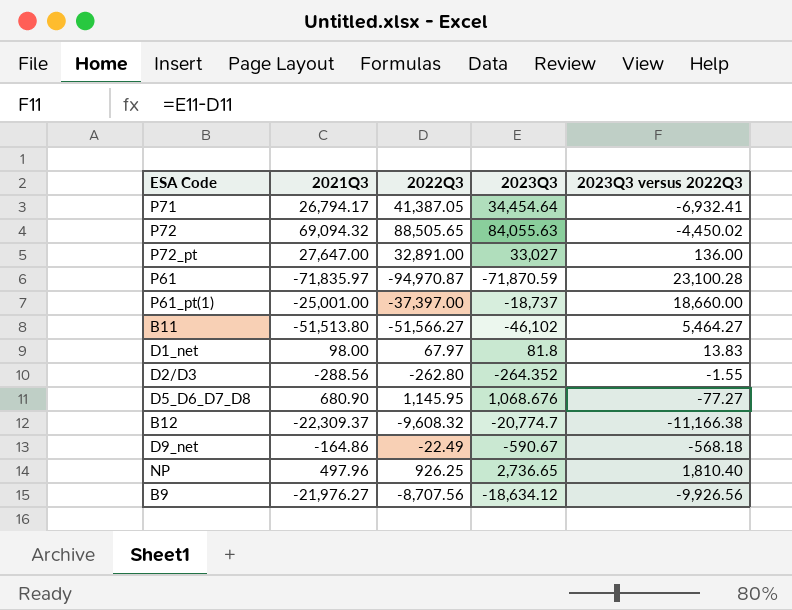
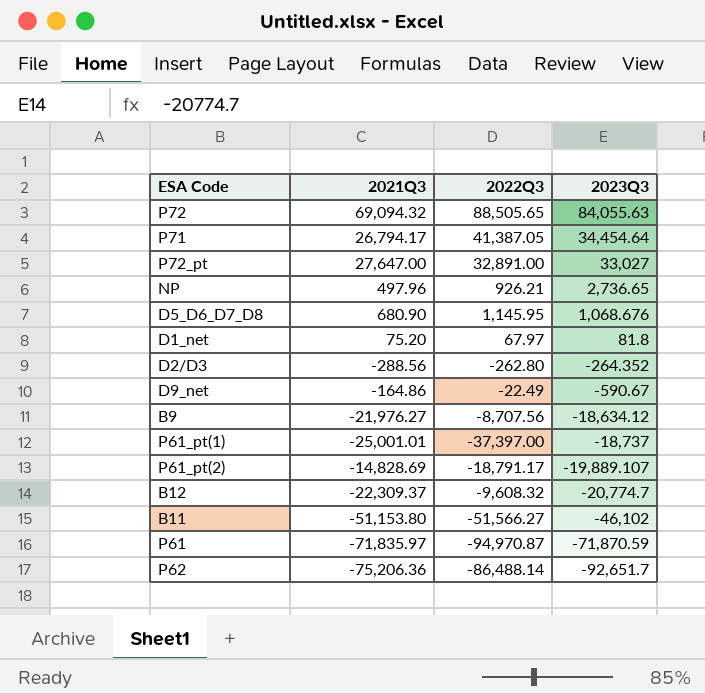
row order: none -> 2023Q3 descending
column 2023Q3 versus 2022Q3 | formula: [2023Q3] - [2022Q3] -> none
NP | 2022Q3: 926.25 -> 926.21
D1_net | 2021Q3: 98.00 -> 75.20
P61_pt(1) | 2021Q3: -25,001.00 -> -25,001.01
row P61_pt(2): none -> -14,828.69 | -18,791.17 | -19,889.107
B11 | 2021Q3: -51,513.80 -> -51,153.80
row P62: none -> -75,206.36 | -86,488.14 | -92,651.7

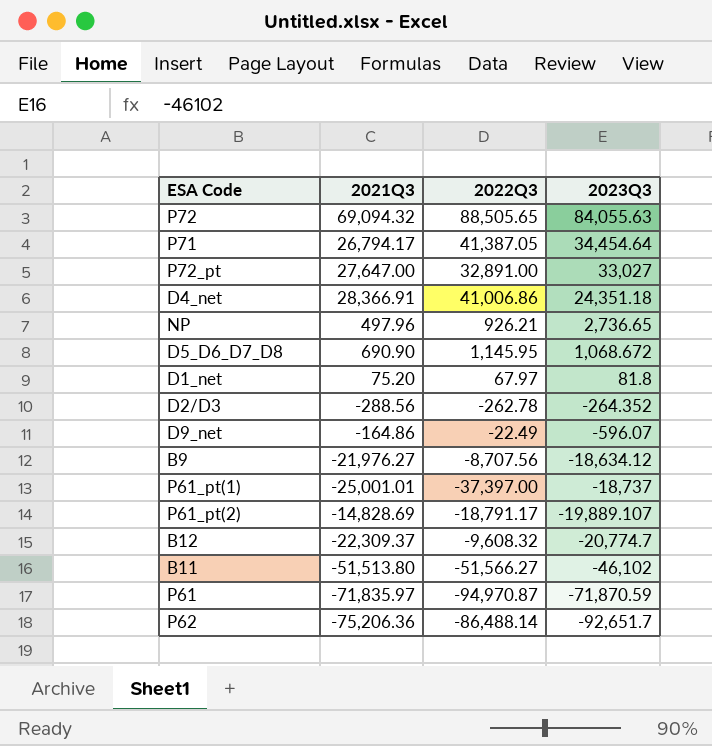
row D4_net: none -> 28,366.91 | 41,006.86 | 24,351.18
D5_D6_D7_D8 | 2021Q3: 680.90 -> 690.90
D5_D6_D7_D8 | 2023Q3: 1,068.676 -> 1,068.672
D2/D3 | 2022Q3: -262.80 -> -262.78
D9_net | 2023Q3: -590.67 -> -596.07
B11 | 2021Q3: -51,153.80 -> -51,513.80

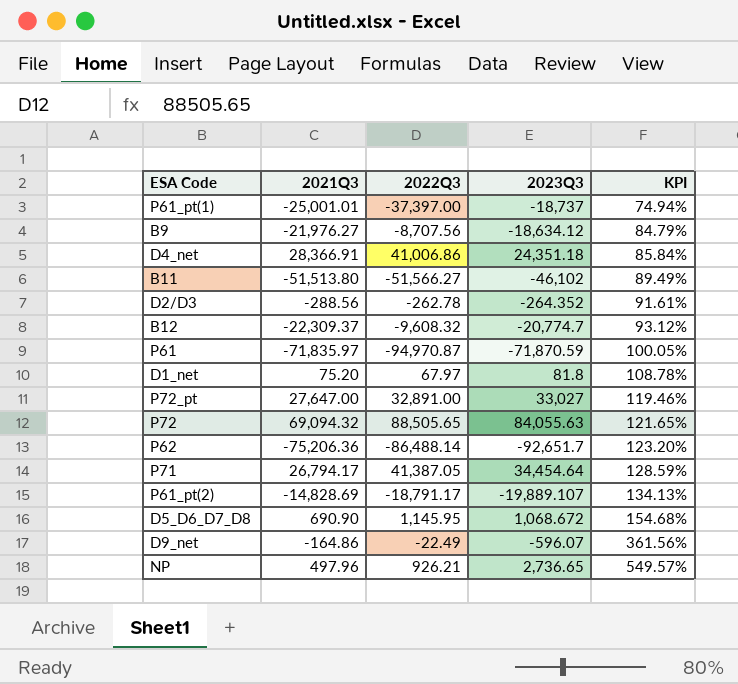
row order: 2023Q3 descending -> KPI ascending
column KPI | formula: none -> [2023Q3] / [2021Q3]

